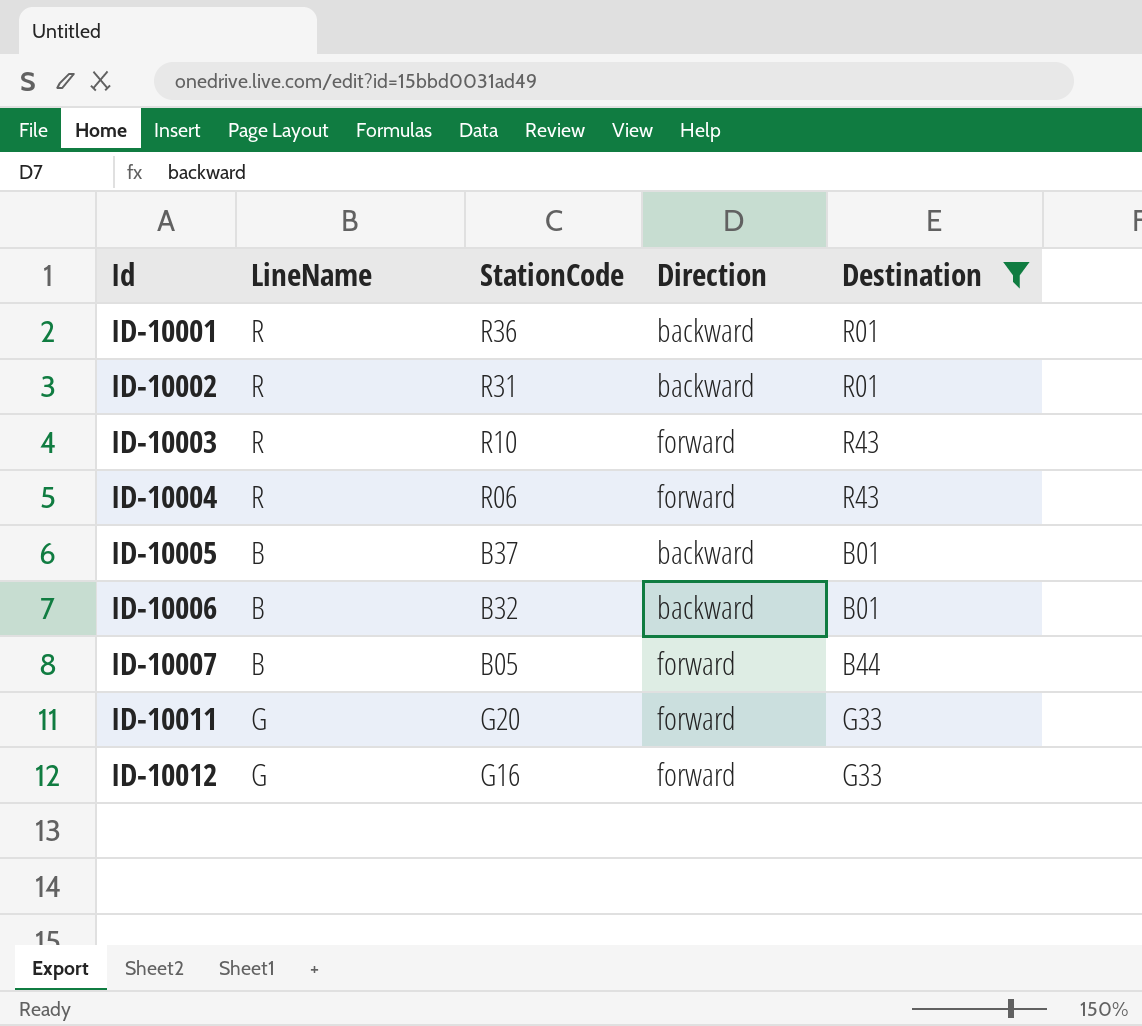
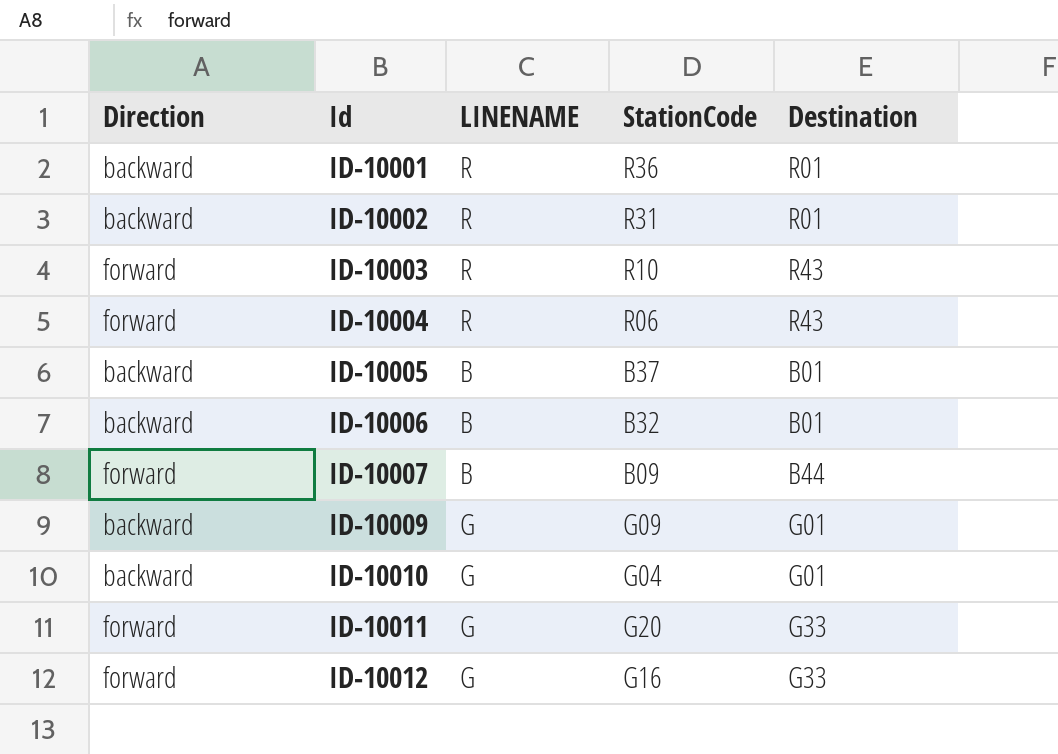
filter: Destination != G01 -> none
column Direction | position: 4 -> 1
column name: LineName -> LINENAME
ID-10007 | StationCode: B05 -> B09

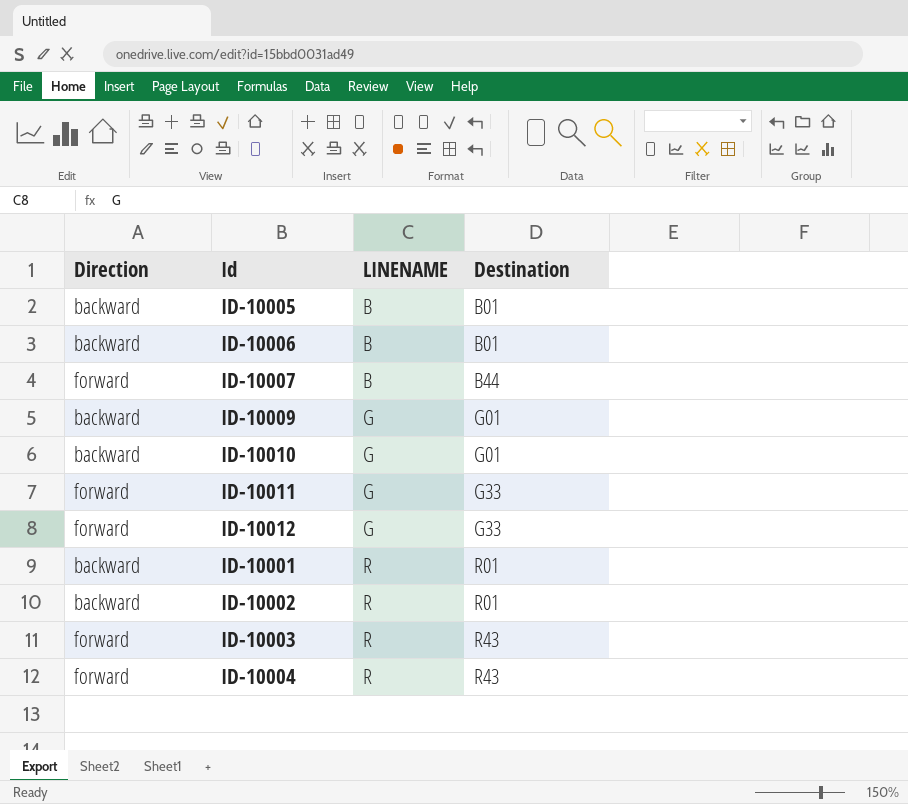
row order: Id ascending -> LINENAME ascending
column StationCode | position: 4 -> none

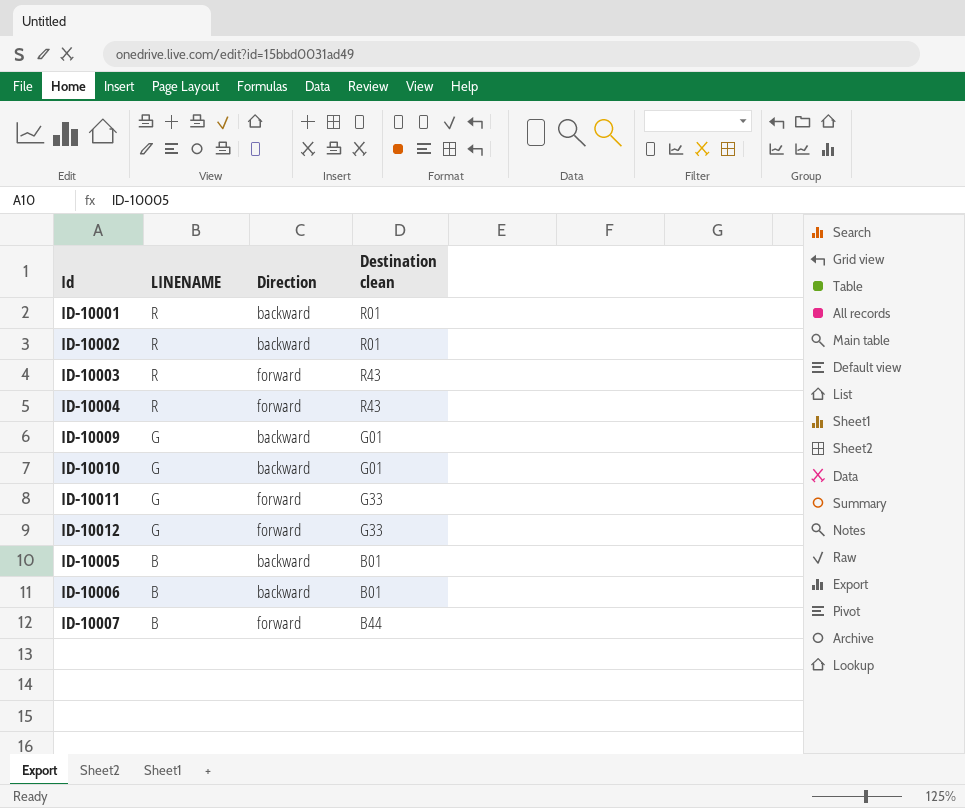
row order: LINENAME ascending -> LINENAME descending
column Direction | position: 1 -> 3
column name: Destination -> Destination clean

